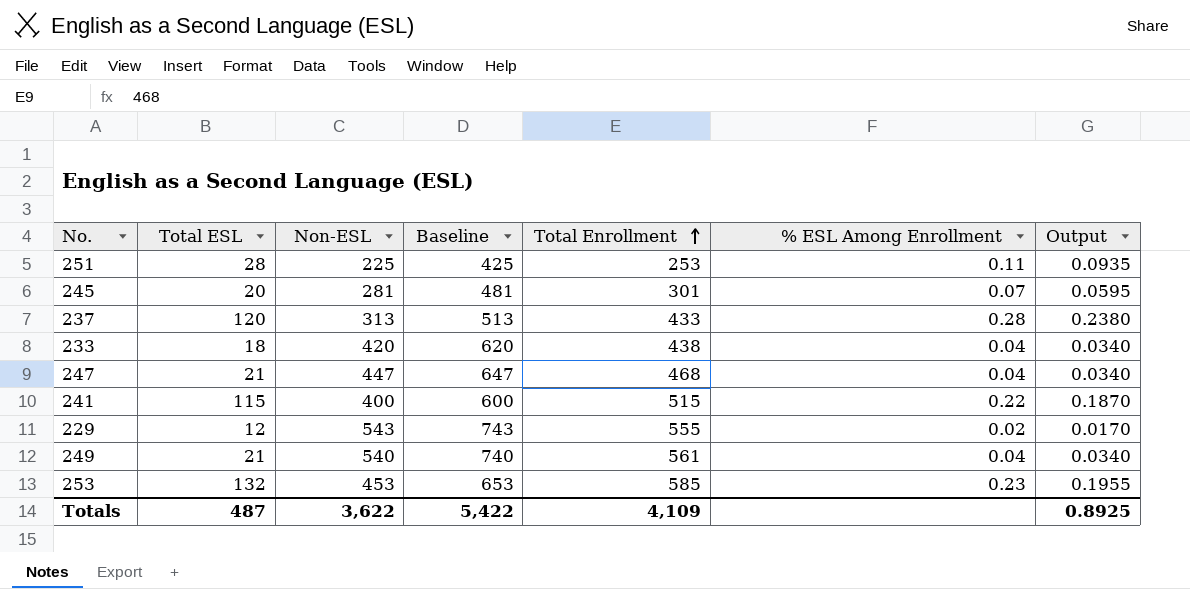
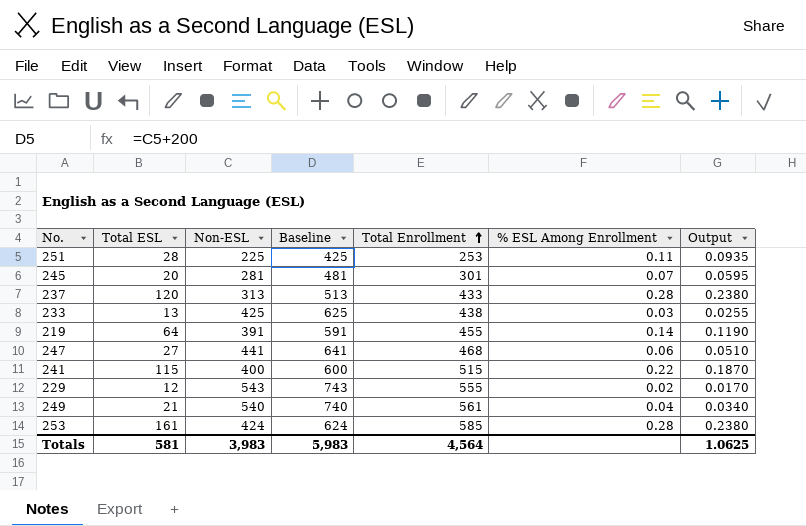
233 | Total ESL: 18 -> 13
233 | Non-ESL: 420 -> 425
233 | Baseline: 620 -> 625
233 | % ESL Among Enrollment: 0.04 -> 0.03
233 | Output: 0.0340 -> 0.0255
row 219: none -> 64 | 391 | 591 | 455 | 0.14 | 0.1190
247 | Total ESL: 21 -> 27
247 | Non-ESL: 447 -> 441
247 | Baseline: 647 -> 641
247 | % ESL Among Enrollment: 0.04 -> 0.06
247 | Output: 0.0340 -> 0.0510
253 | Total ESL: 132 -> 161
253 | Non-ESL: 453 -> 424
253 | Baseline: 653 -> 624
253 | % ESL Among Enrollment: 0.23 -> 0.28
253 | Output: 0.1955 -> 0.2380
Totals | Total ESL: 487 -> 581
Totals | Non-ESL: 3,622 -> 3,983
Totals | Baseline: 5,422 -> 5,983
Totals | Total Enrollment: 4,109 -> 4,564
Totals | Output: 0.8925 -> 1.0625

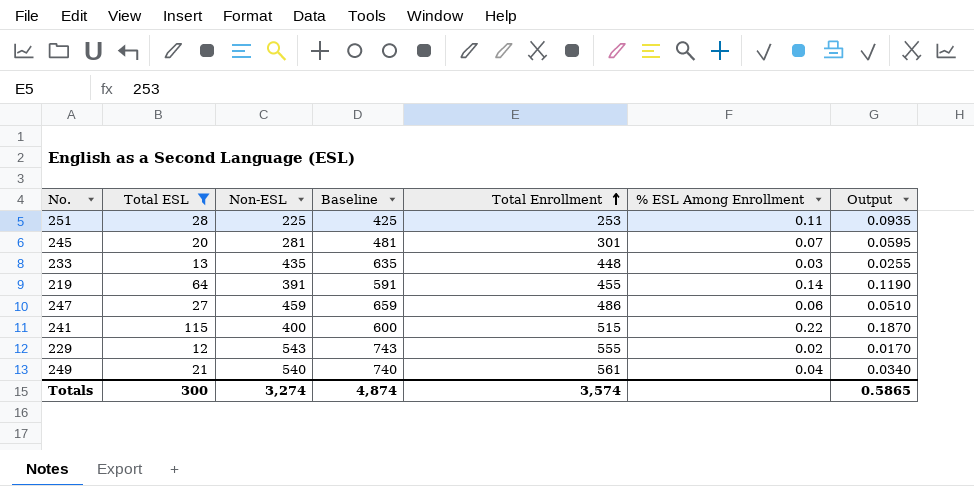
filter: none -> Total ESL <= 115
233 | Non-ESL: 425 -> 435
233 | Baseline: 625 -> 635
233 | Total Enrollment: 438 -> 448
247 | Non-ESL: 441 -> 459
247 | Baseline: 641 -> 659
247 | Total Enrollment: 468 -> 486
Totals | Total ESL: 581 -> 300
Totals | Non-ESL: 3,983 -> 3,274
Totals | Baseline: 5,983 -> 4,874
Totals | Total Enrollment: 4,564 -> 3,574
Totals | Output: 1.0625 -> 0.5865

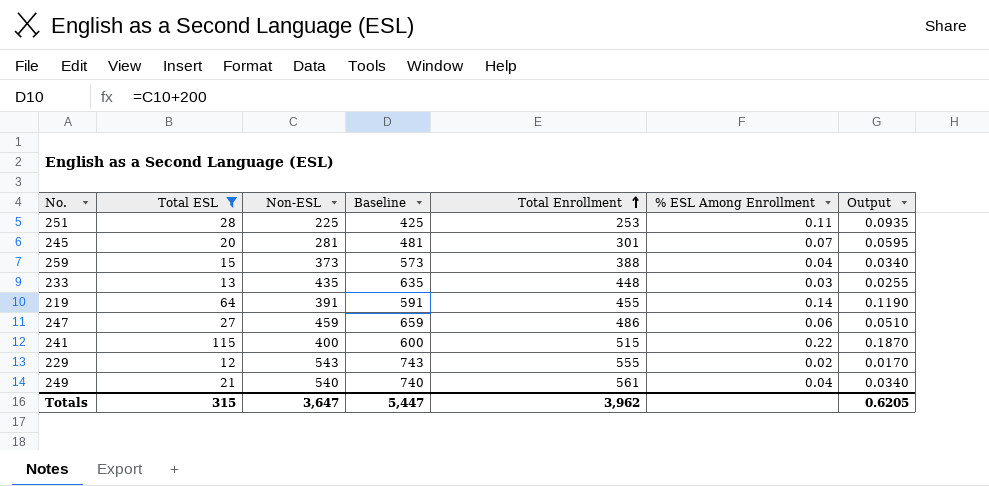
row 259: none -> 15 | 373 | 573 | 388 | 0.04 | 0.0340
Totals | Total ESL: 300 -> 315
Totals | Non-ESL: 3,274 -> 3,647
Totals | Baseline: 4,874 -> 5,447
Totals | Total Enrollment: 3,574 -> 3,962
Totals | Output: 0.5865 -> 0.6205

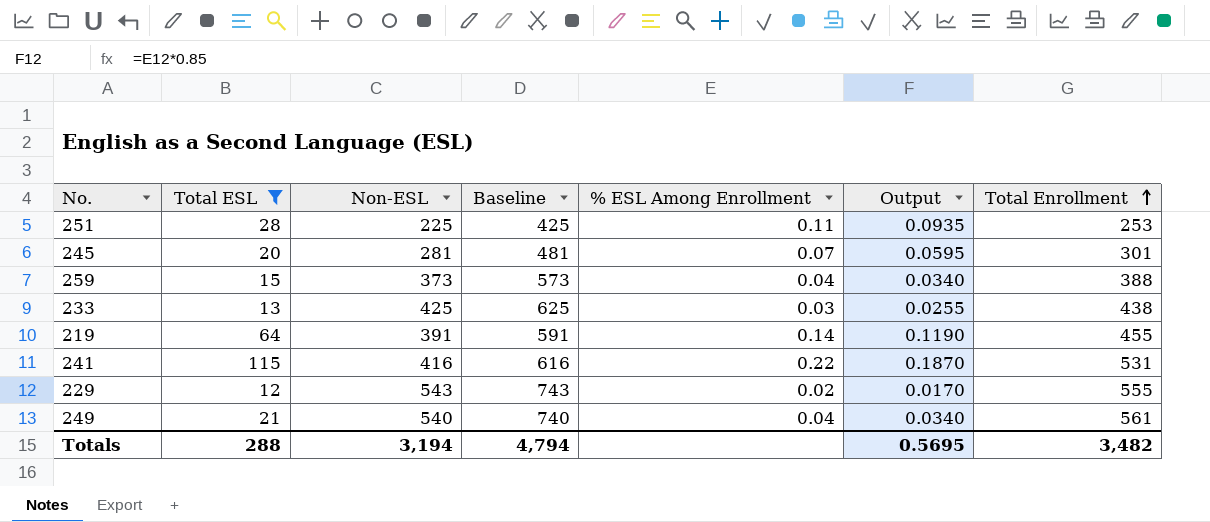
column Total Enrollment | position: 5 -> 7
row 247: 27 | 459 | 659 | 486 | 0.06 | 0.0510 -> none
233 | Non-ESL: 435 -> 425
233 | Baseline: 635 -> 625
233 | Total Enrollment: 448 -> 438
241 | Non-ESL: 400 -> 416
241 | Baseline: 600 -> 616
241 | Total Enrollment: 515 -> 531
Totals | Total ESL: 315 -> 288
Totals | Non-ESL: 3,647 -> 3,194
Totals | Baseline: 5,447 -> 4,794
Totals | Output: 0.6205 -> 0.5695
Totals | Total Enrollment: 3,962 -> 3,482

